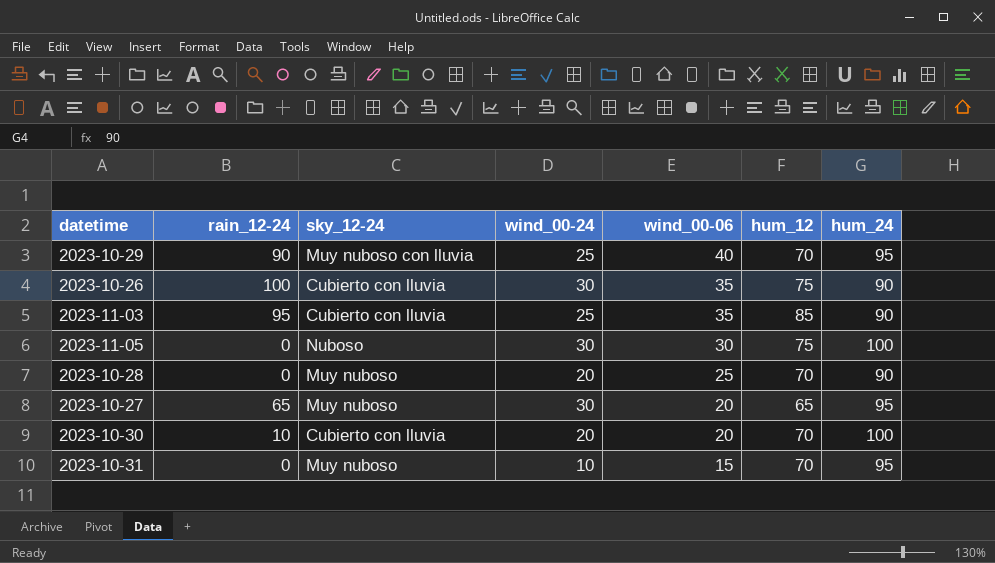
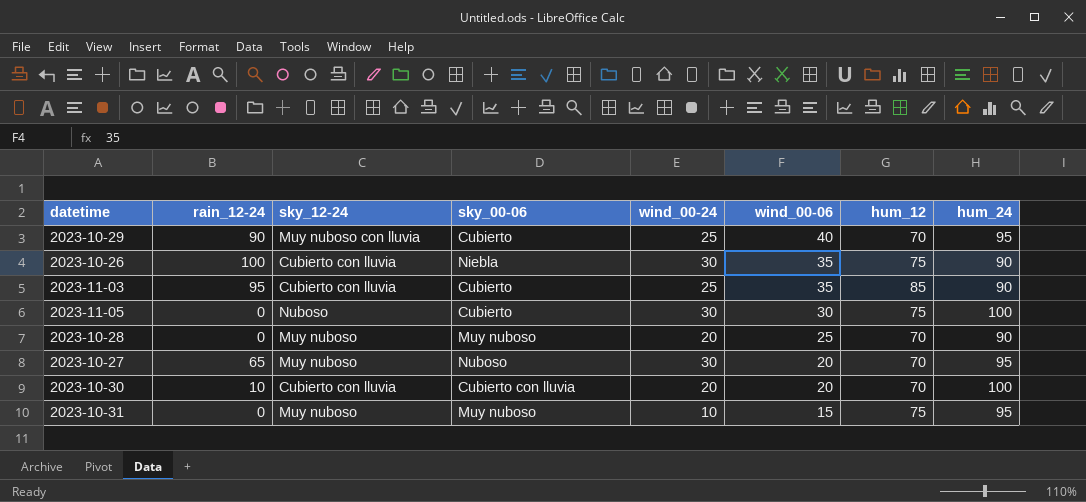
column sky_00-06 | position: none -> 4
2023-10-27 | hum_12: 65 -> 70
2023-10-31 | hum_12: 70 -> 75

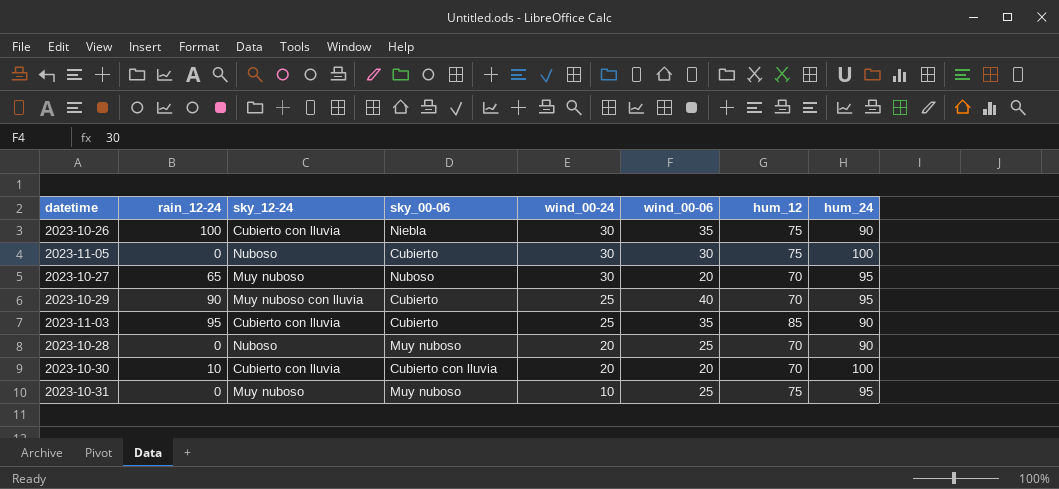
row order: wind_00-06 descending -> wind_00-24 descending
2023-10-28 | sky_12-24: Muy nuboso -> Nuboso
2023-10-31 | wind_00-06: 15 -> 25

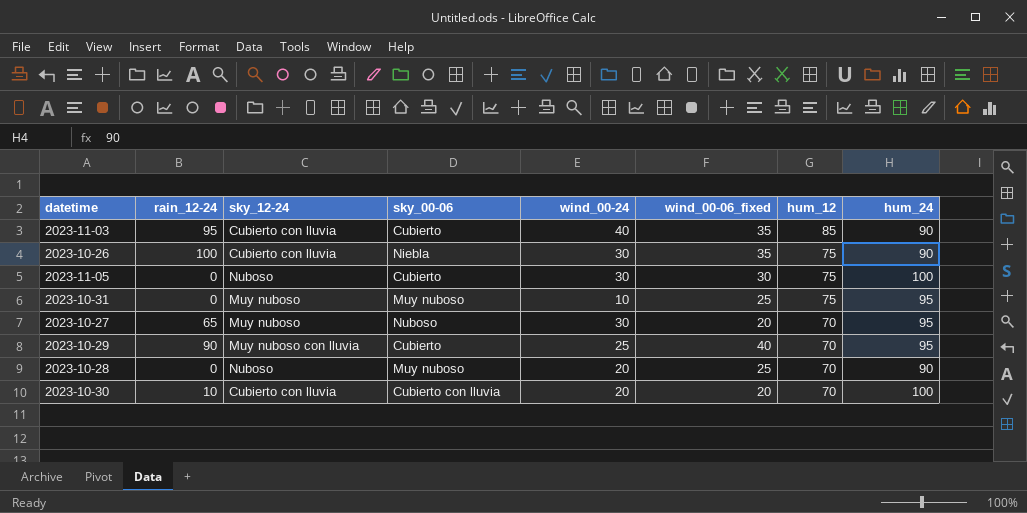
row order: wind_00-24 descending -> hum_12 descending
column name: wind_00-06 -> wind_00-06_fixed
2023-11-03 | wind_00-24: 25 -> 40

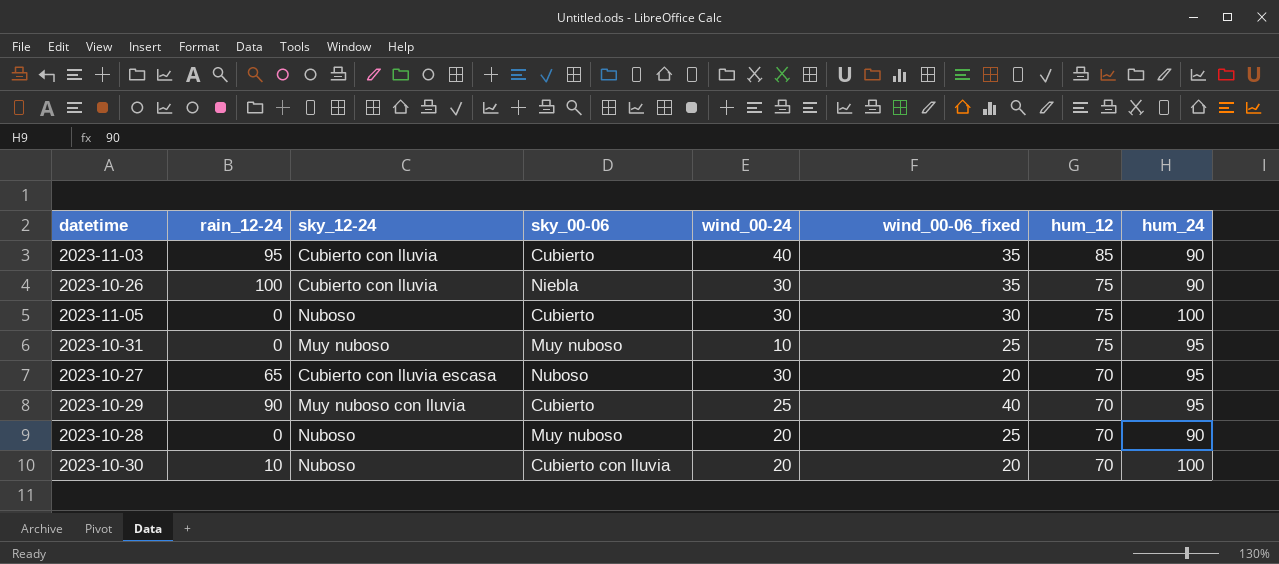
2023-10-27 | sky_12-24: Muy nuboso -> Cubierto con lluvia escasa
2023-10-30 | sky_12-24: Cubierto con lluvia -> Nuboso

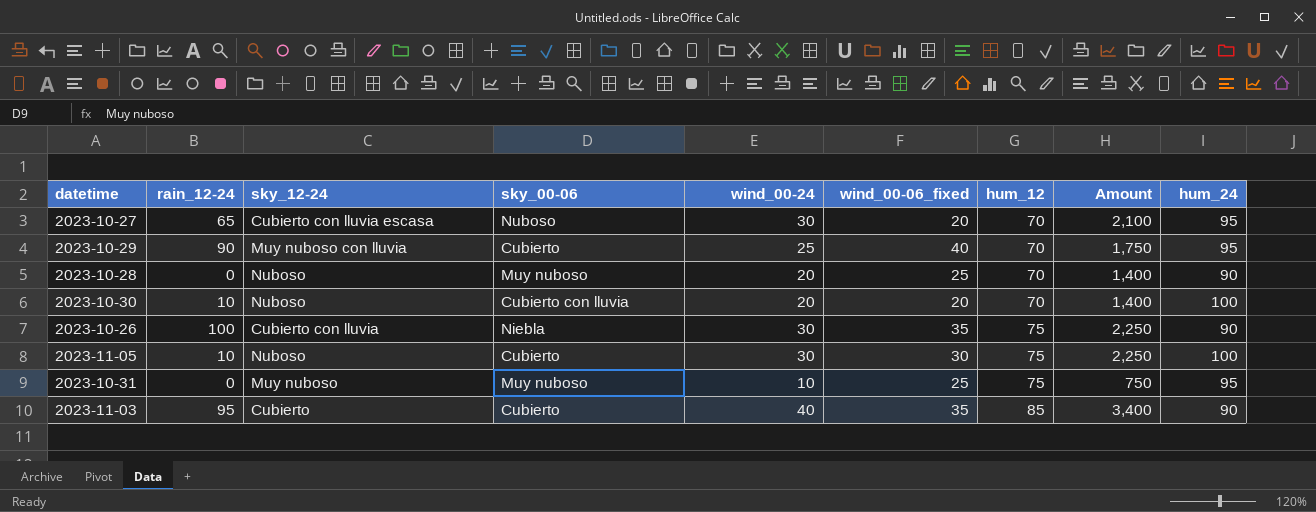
row order: hum_12 descending -> hum_12 ascending
column Amount | formula: none -> [wind_00-24] * [hum_12]
2023-11-05 | rain_12-24: 0 -> 10
2023-11-03 | sky_12-24: Cubierto con lluvia -> Cubierto

